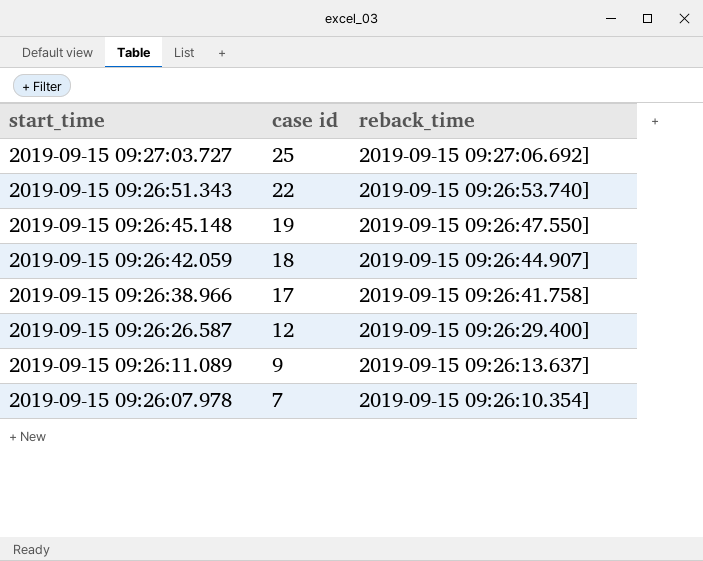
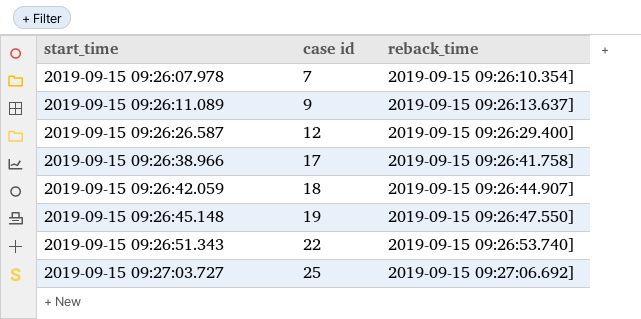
row order: start_time descending -> start_time ascending

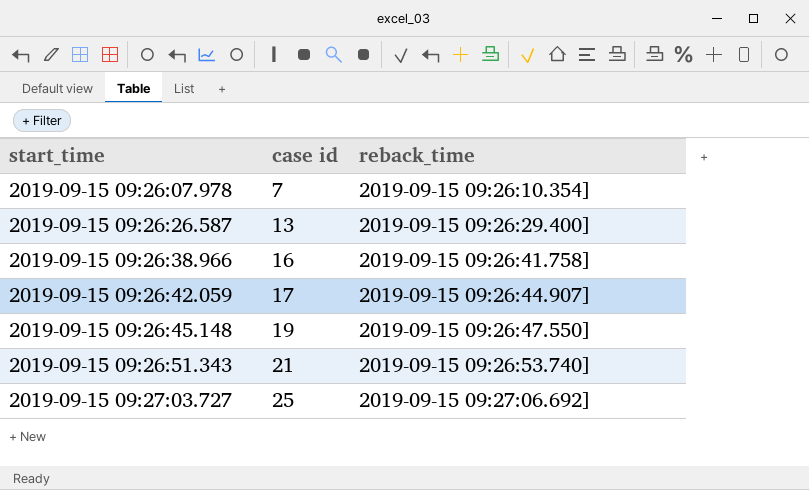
row 2019-09-15 09:26:11.089: 9 | 2019-09-15 09:26:13.637] -> none
2019-09-15 09:26:26.587 | case id: 12 -> 13
2019-09-15 09:26:38.966 | case id: 17 -> 16
2019-09-15 09:26:42.059 | case id: 18 -> 17
2019-09-15 09:26:51.343 | case id: 22 -> 21

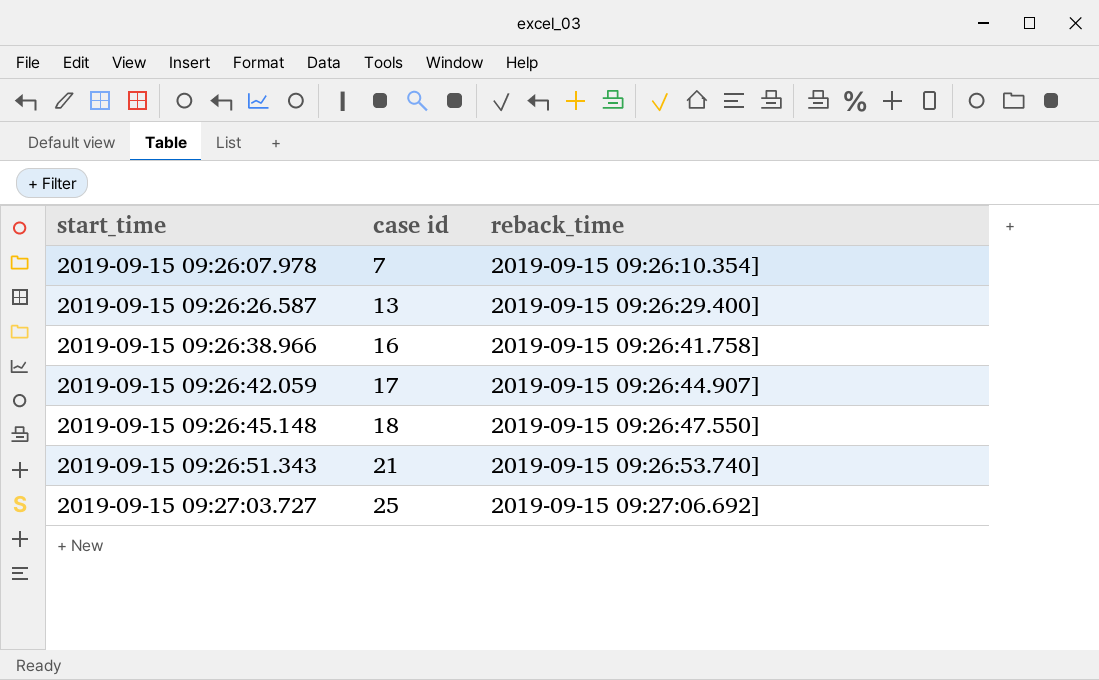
2019-09-15 09:26:45.148 | case id: 19 -> 18

